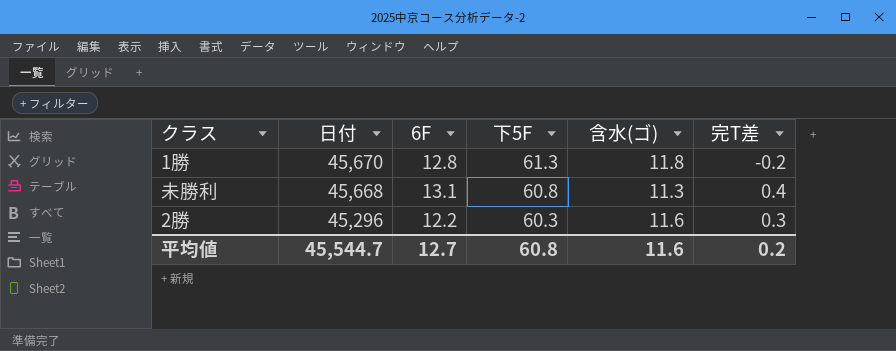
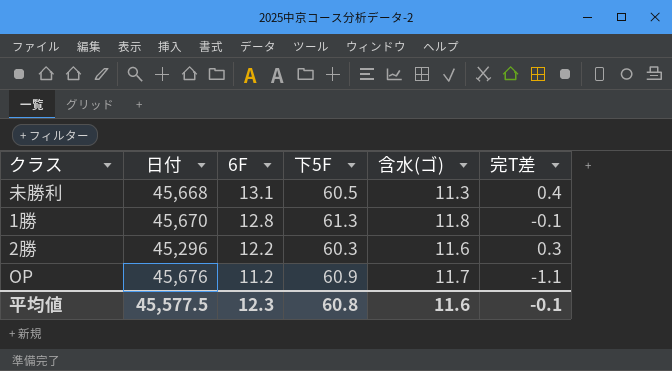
row order: 日付 descending -> 6F descending
未勝利 | 下5F: 60.8 -> 60.5
1勝 | 完T差: -0.2 -> -0.1
row OP: none -> 45,676 | 11.2 | 60.9 | 11.7 | -1.1
平均値 | 日付: 45,544.7 -> 45,577.5
平均値 | 6F: 12.7 -> 12.3
平均値 | 完T差: 0.2 -> -0.1

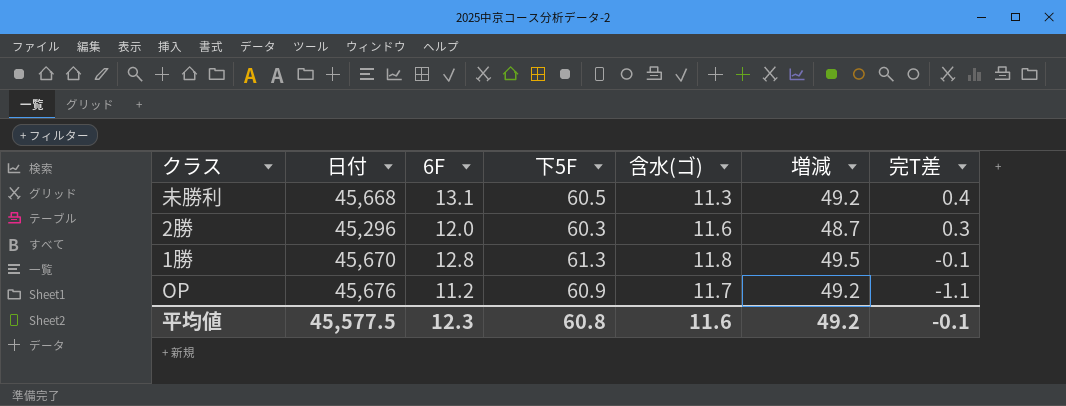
row order: 6F descending -> 完T差 descending
column 増減 | formula: none -> [下5F] - [含水(ゴ)]
2勝 | 6F: 12.2 -> 12.0

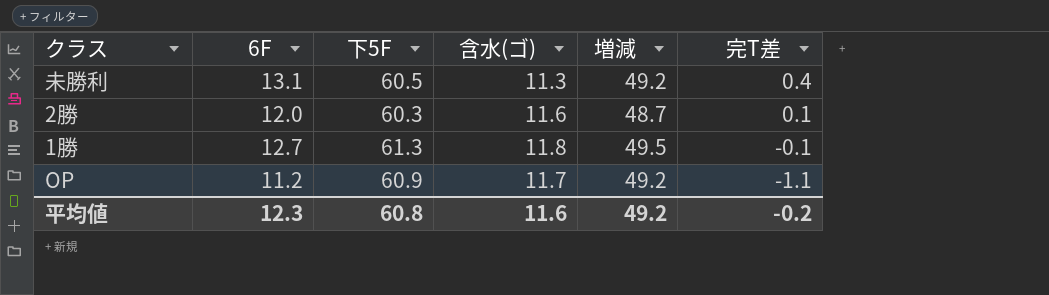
column 日付 | position: 2 -> none
2勝 | 完T差: 0.3 -> 0.1
1勝 | 6F: 12.8 -> 12.7
平均値 | 完T差: -0.1 -> -0.2

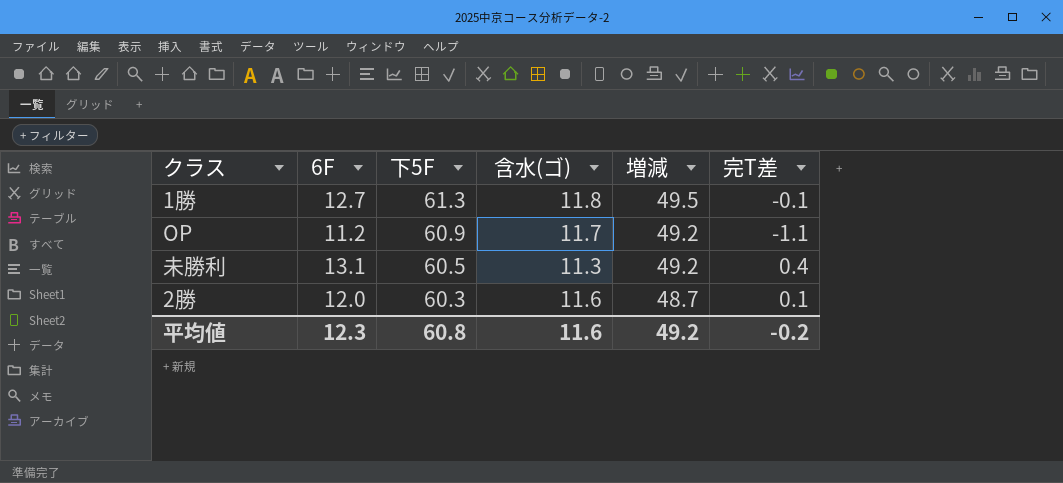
row order: 完T差 descending -> 下5F descending

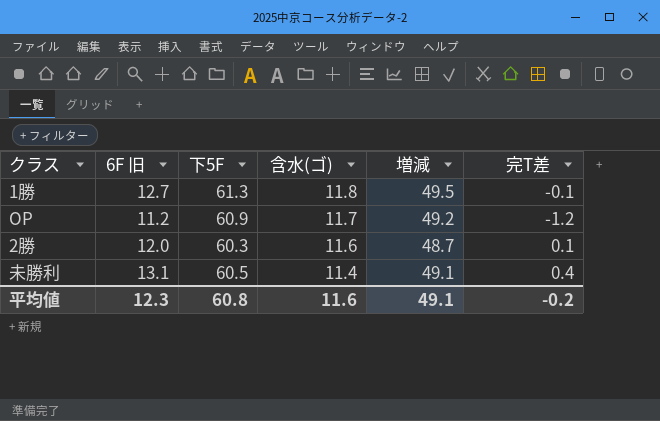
row order: 下5F descending -> 含水(ゴ) descending
column name: 6F -> 6F 旧
OP | 完T差: -1.1 -> -1.2
未勝利 | 含水(ゴ): 11.3 -> 11.4
未勝利 | 増減: 49.2 -> 49.1
平均値 | 増減: 49.2 -> 49.1

